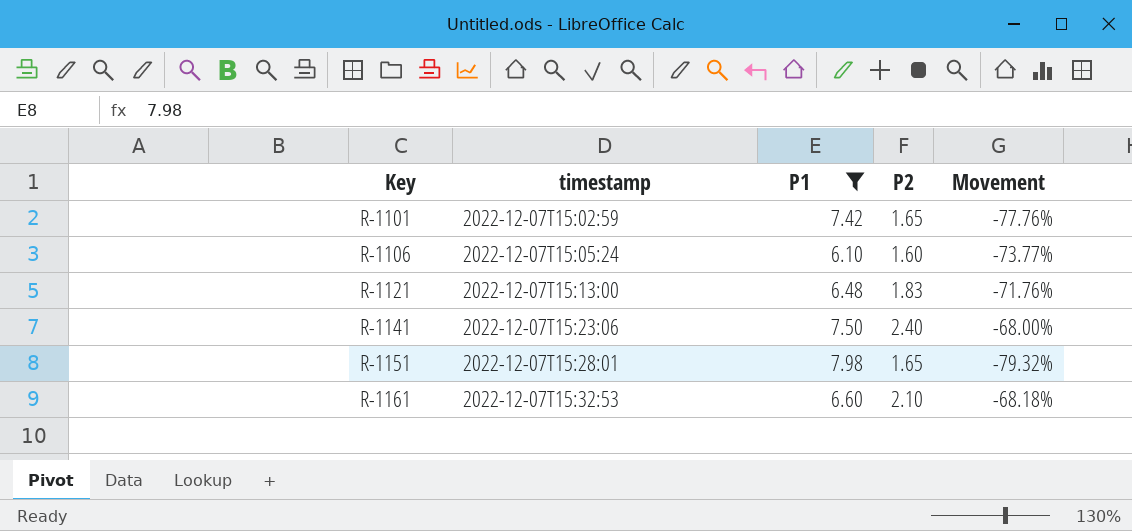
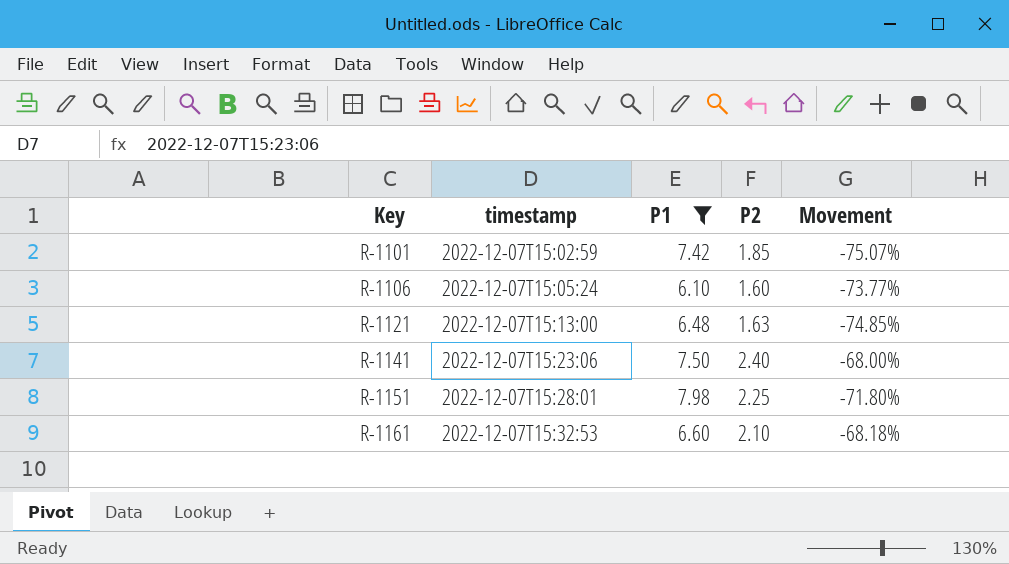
R-1101 | P2: 1.65 -> 1.85
R-1101 | Movement: -77.76% -> -75.07%
R-1121 | P2: 1.83 -> 1.63
R-1121 | Movement: -71.76% -> -74.85%
R-1151 | P2: 1.65 -> 2.25
R-1151 | Movement: -79.32% -> -71.80%

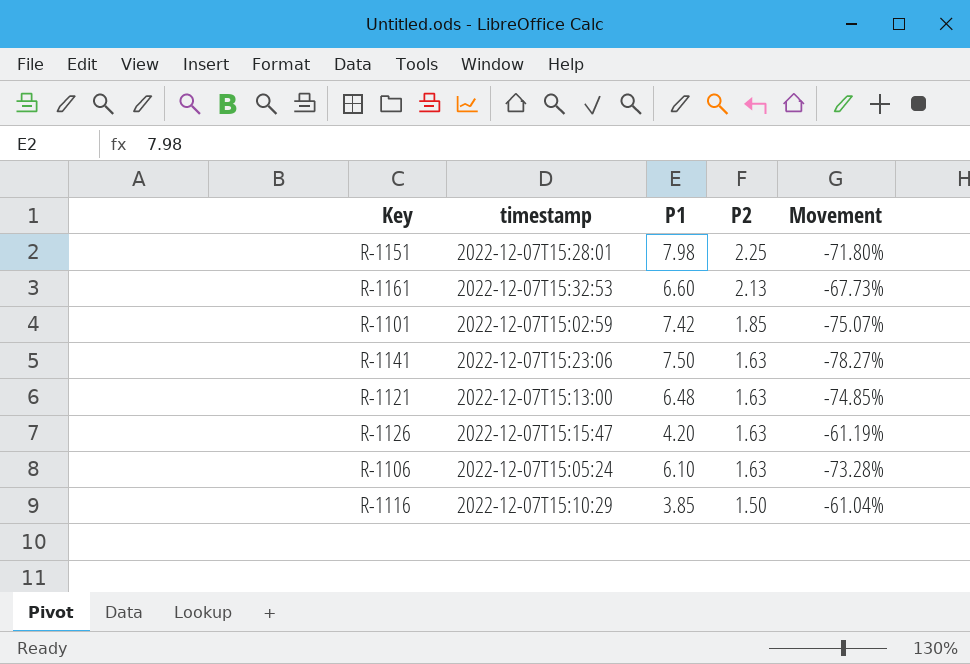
filter: P1 >= 6.10 -> none
row order: Key ascending -> P2 descending
R-1161 | P2: 2.10 -> 2.13
R-1161 | Movement: -68.18% -> -67.73%
R-1141 | P2: 2.40 -> 1.63
R-1141 | Movement: -68.00% -> -78.27%
R-1106 | P2: 1.60 -> 1.63
R-1106 | Movement: -73.77% -> -73.28%

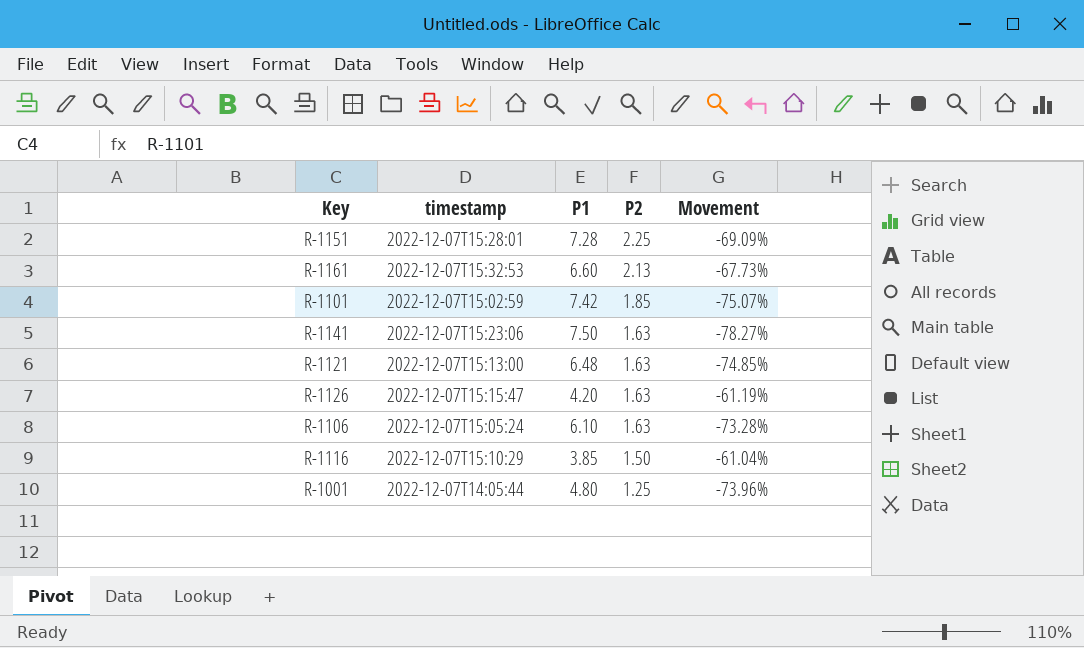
R-1151 | P1: 7.98 -> 7.28
R-1151 | Movement: -71.80% -> -69.09%
row R-1001: none -> 2022-12-07T14:05:44 | 4.80 | 1.25 | -73.96%

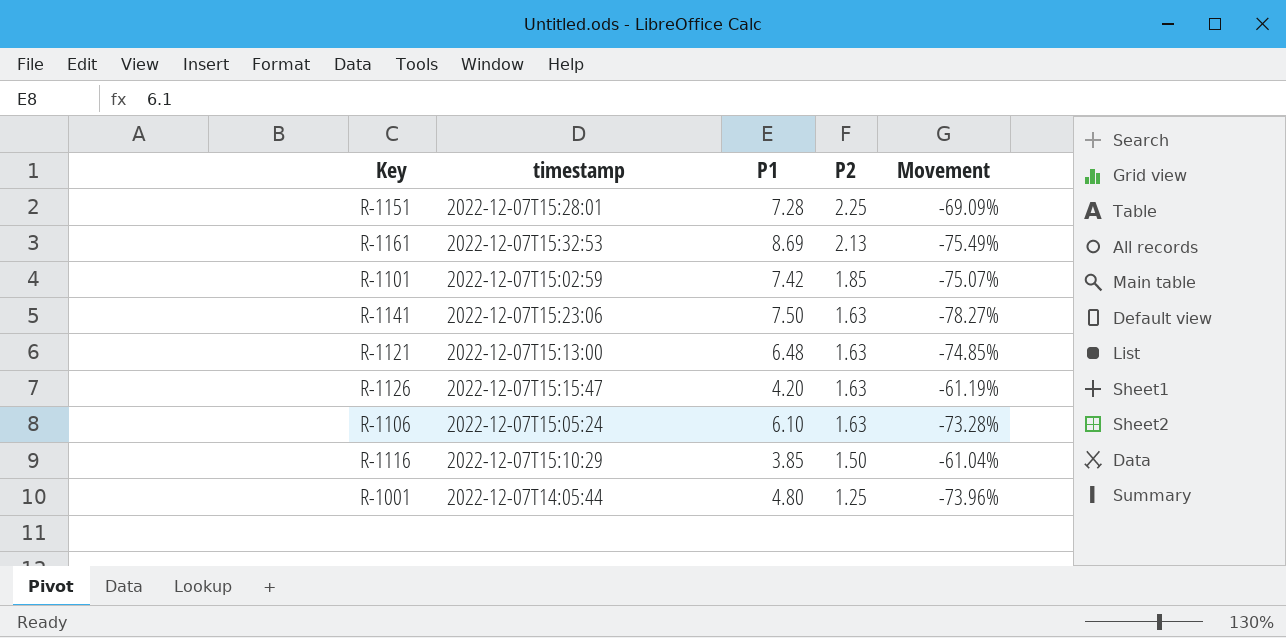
R-1161 | P1: 6.60 -> 8.69
R-1161 | Movement: -67.73% -> -75.49%

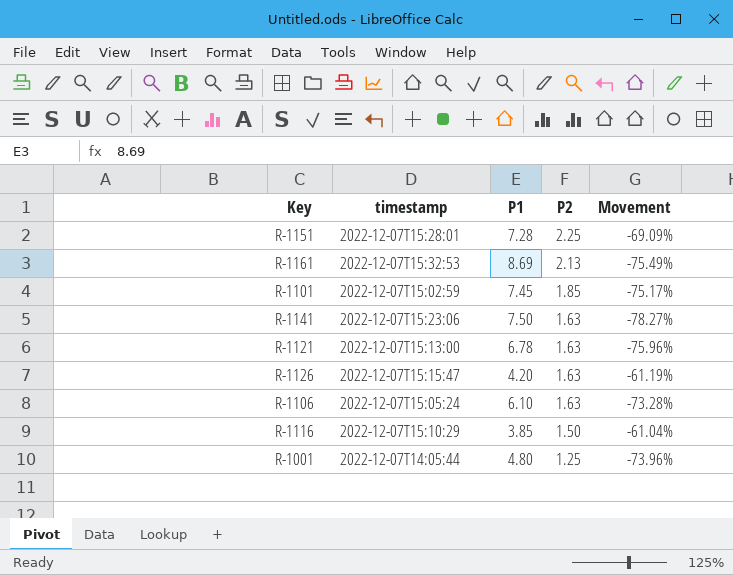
R-1101 | P1: 7.42 -> 7.45
R-1101 | Movement: -75.07% -> -75.17%
R-1121 | P1: 6.48 -> 6.78
R-1121 | Movement: -74.85% -> -75.96%

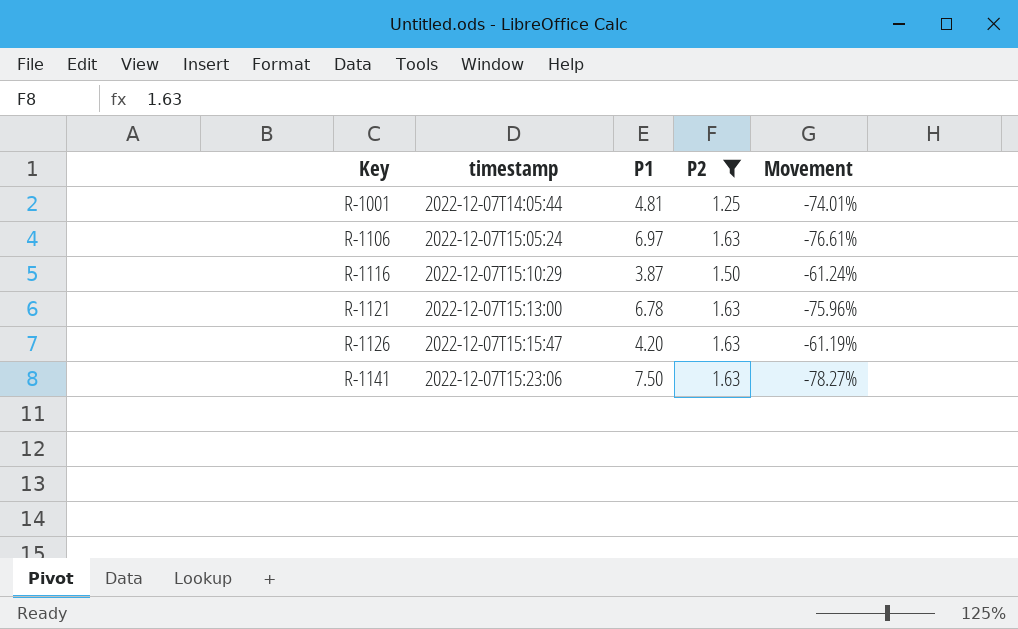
filter: none -> P2 <= 1.63
row order: P2 descending -> Key ascending
R-1001 | P1: 4.80 -> 4.81
R-1001 | Movement: -73.96% -> -74.01%
R-1106 | P1: 6.10 -> 6.97
R-1106 | Movement: -73.28% -> -76.61%
R-1116 | P1: 3.85 -> 3.87
R-1116 | Movement: -61.04% -> -61.24%

